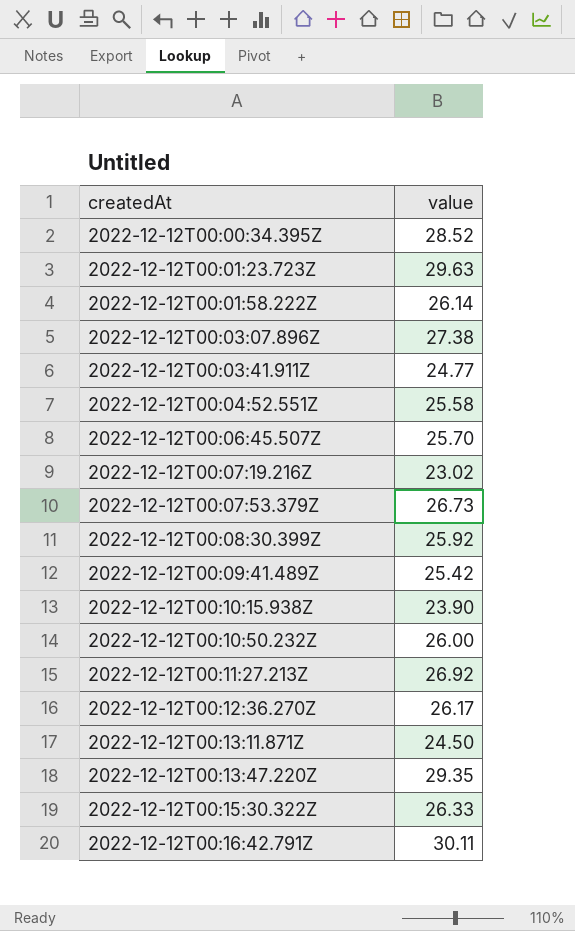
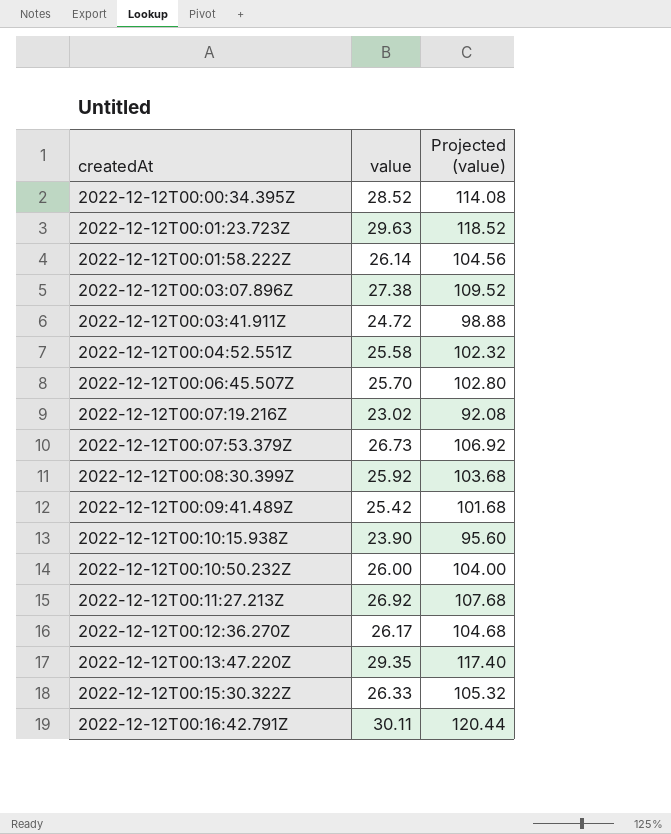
column Projected (value) | formula: none -> [value] * 4
row 2022-12-12T00:13:11.871Z: 24.50 -> none
2022-12-12T00:03:41.911Z | value: 24.77 -> 24.72

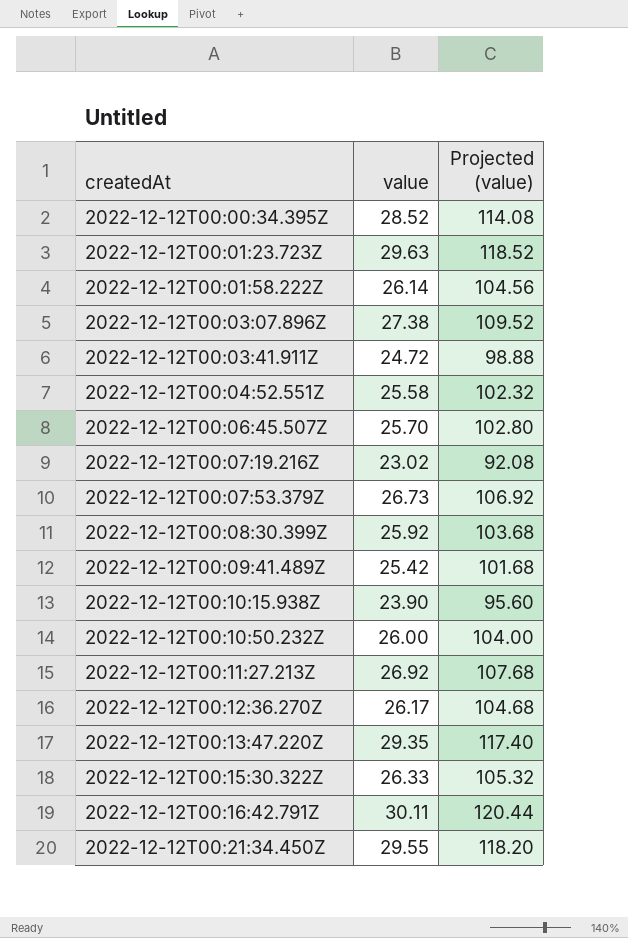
row 2022-12-12T00:21:34.450Z: none -> 29.55 | 118.20

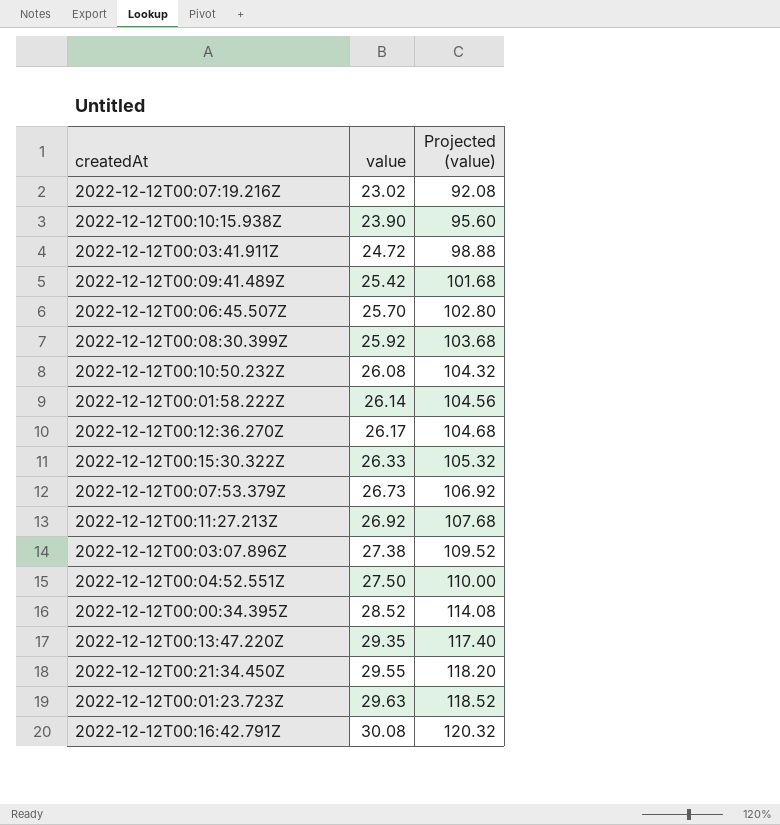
row order: createdAt ascending -> value ascending
2022-12-12T00:10:50.232Z | value: 26.00 -> 26.08
2022-12-12T00:10:50.232Z | Projected (value): 104.00 -> 104.32
2022-12-12T00:04:52.551Z | value: 25.58 -> 27.50
2022-12-12T00:04:52.551Z | Projected (value): 102.32 -> 110.00
2022-12-12T00:16:42.791Z | value: 30.11 -> 30.08
2022-12-12T00:16:42.791Z | Projected (value): 120.44 -> 120.32

